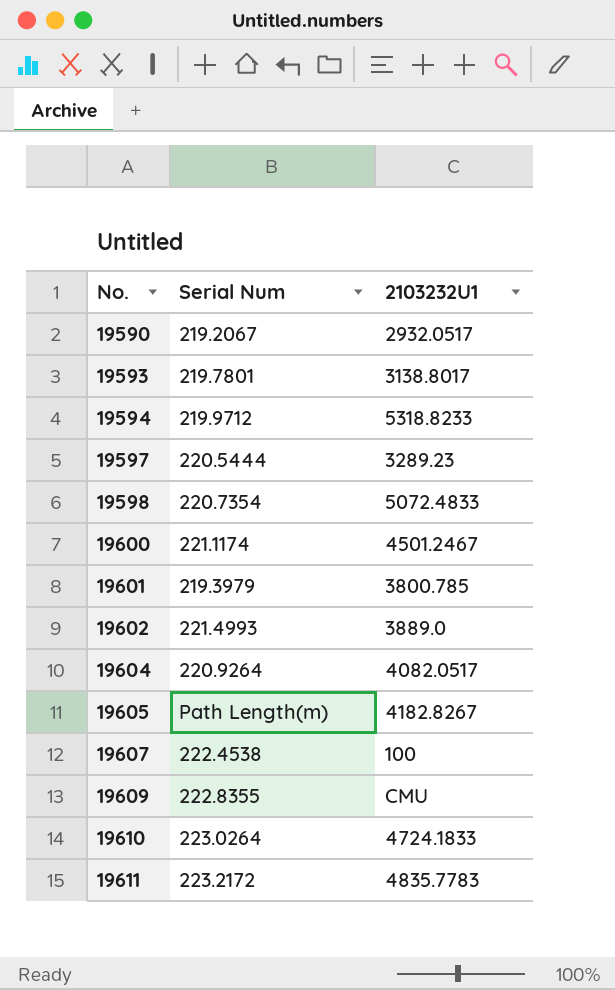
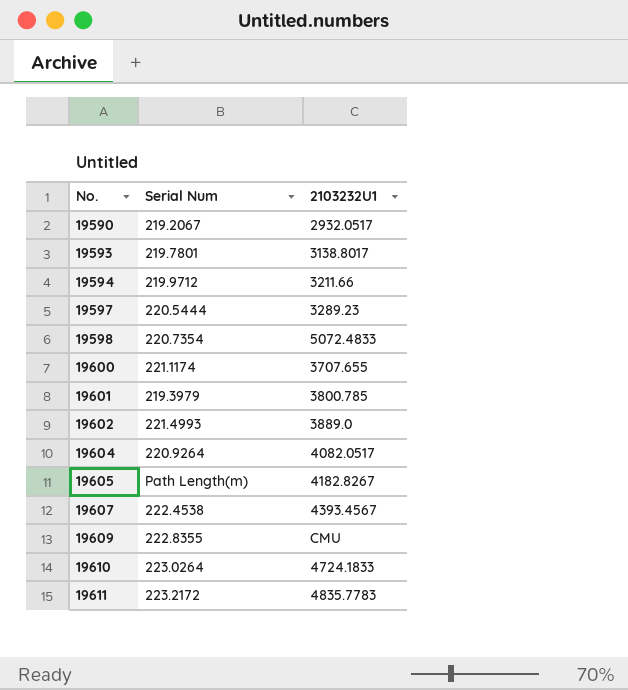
19594 | 2103232U1: 5318.8233 -> 3211.66
19600 | 2103232U1: 4501.2467 -> 3707.655
19607 | 2103232U1: 100 -> 4393.4567

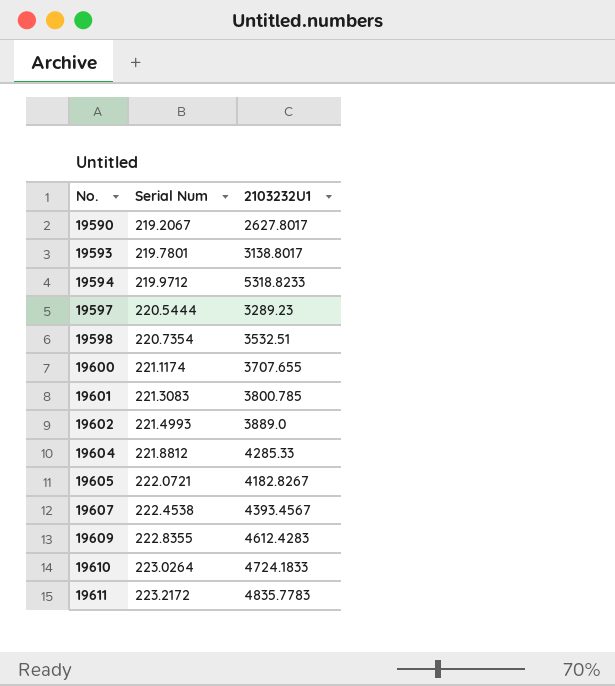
19590 | 2103232U1: 2932.0517 -> 2627.8017
19594 | 2103232U1: 3211.66 -> 5318.8233
19598 | 2103232U1: 5072.4833 -> 3532.51
19601 | Serial Num: 219.3979 -> 221.3083
19604 | Serial Num: 220.9264 -> 221.8812
19604 | 2103232U1: 4082.0517 -> 4285.33
19605 | Serial Num: Path Length(m) -> 222.0721
19609 | 2103232U1: CMU -> 4612.4283

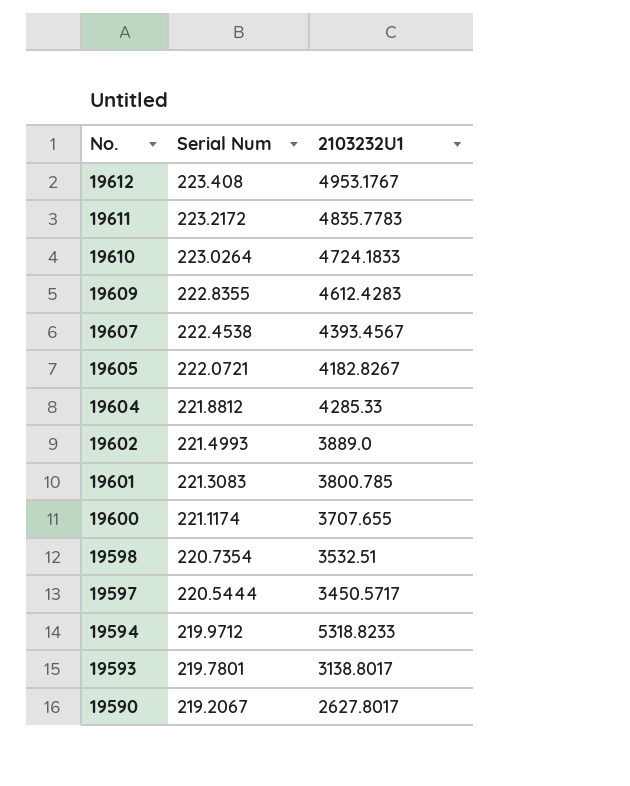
row order: No. ascending -> No. descending
row 19612: none -> 223.408 | 4953.1767
19597 | 2103232U1: 3289.23 -> 3450.5717

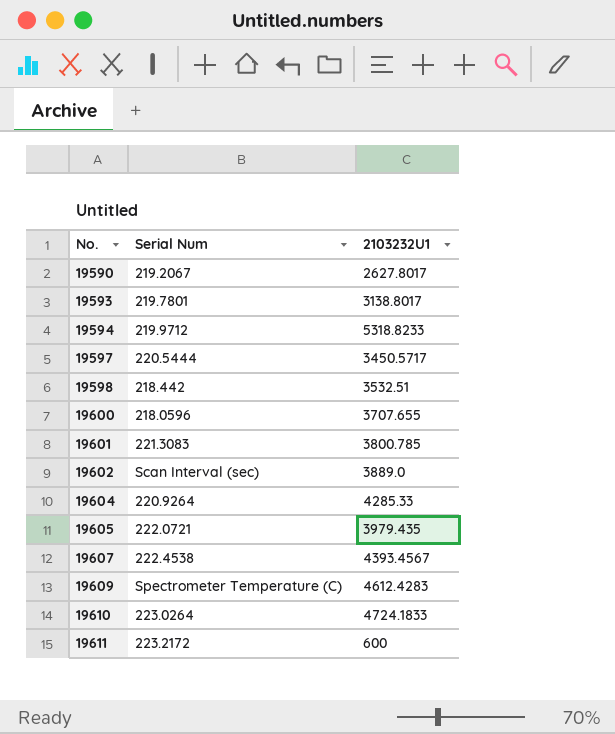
row order: No. descending -> No. ascending
row 19612: 223.408 | 4953.1767 -> none
19598 | Serial Num: 220.7354 -> 218.442
19600 | Serial Num: 221.1174 -> 218.0596
19602 | Serial Num: 221.4993 -> Scan Interval (sec)
19604 | Serial Num: 221.8812 -> 220.9264
19605 | 2103232U1: 4182.8267 -> 3979.435
19609 | Serial Num: 222.8355 -> Spectrometer Temperature (C)
19611 | 2103232U1: 4835.7783 -> 600

